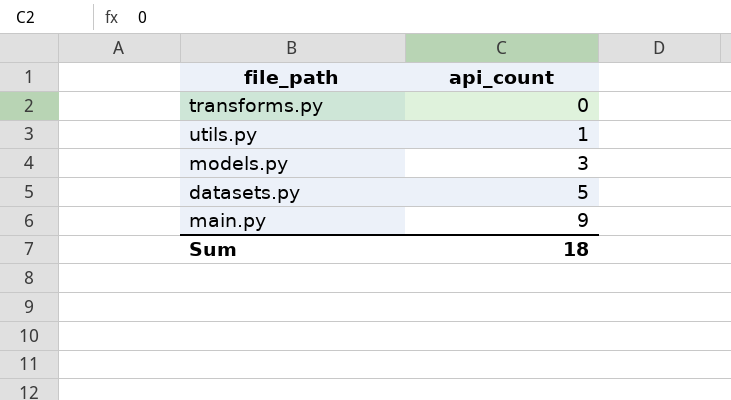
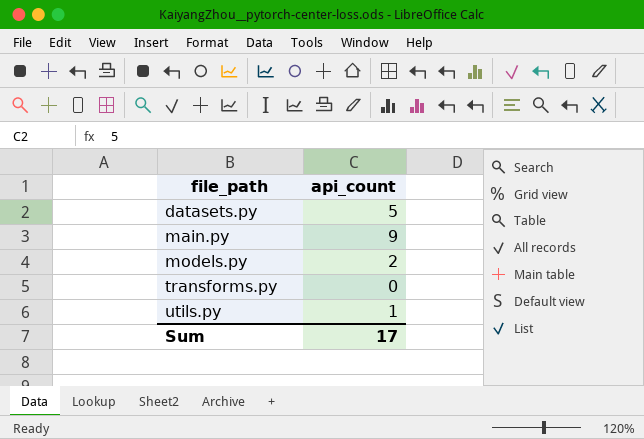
row order: api_count ascending -> file_path ascending
models.py | api_count: 3 -> 2
Sum | api_count: 18 -> 17

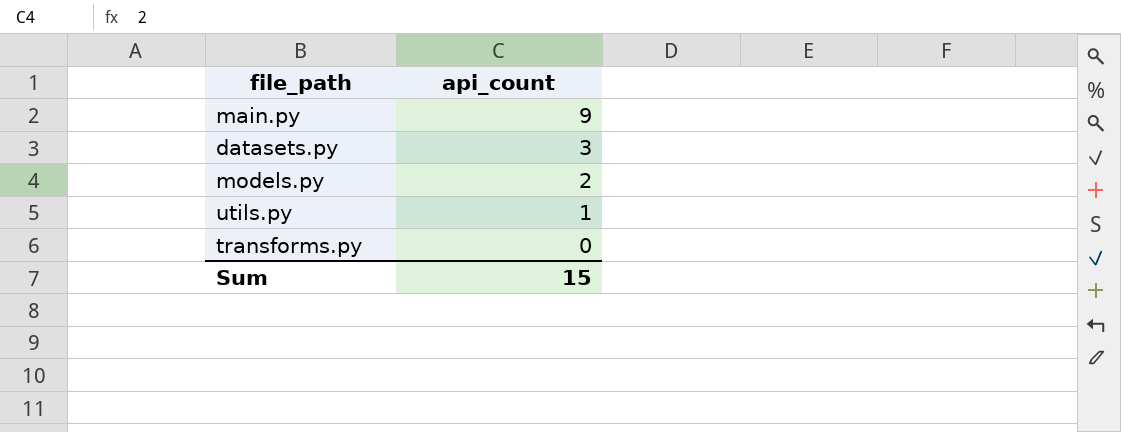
row order: file_path ascending -> api_count descending
datasets.py | api_count: 5 -> 3
Sum | api_count: 17 -> 15

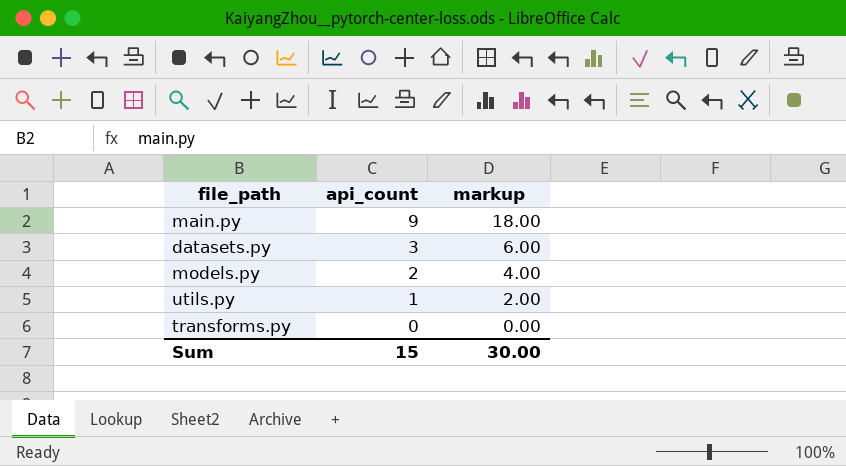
column markup | formula: none -> [api_count] * 2

